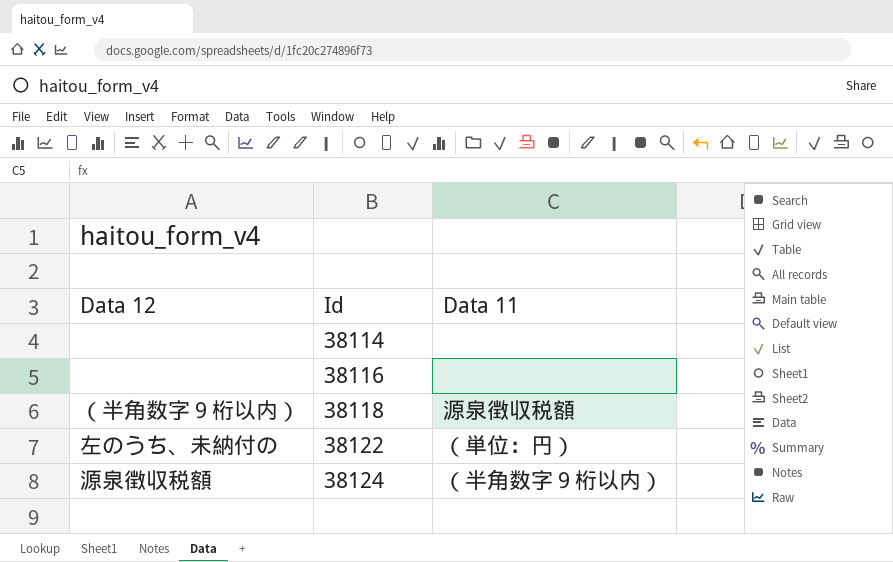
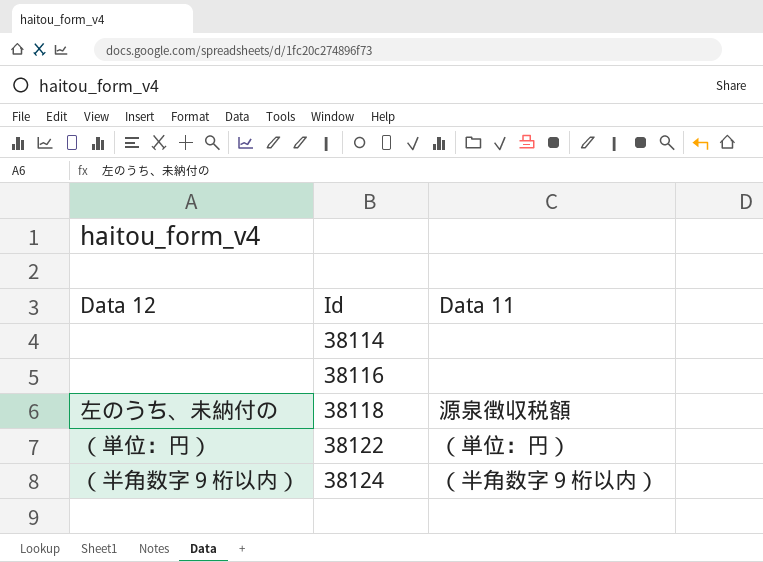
38118 | Data 12: （半角数字９桁以内） -> 左のうち、未納付の
38122 | Data 12: 左のうち、未納付の -> （単位：円）
38124 | Data 12: 源泉徴収税額 -> （半角数字９桁以内）

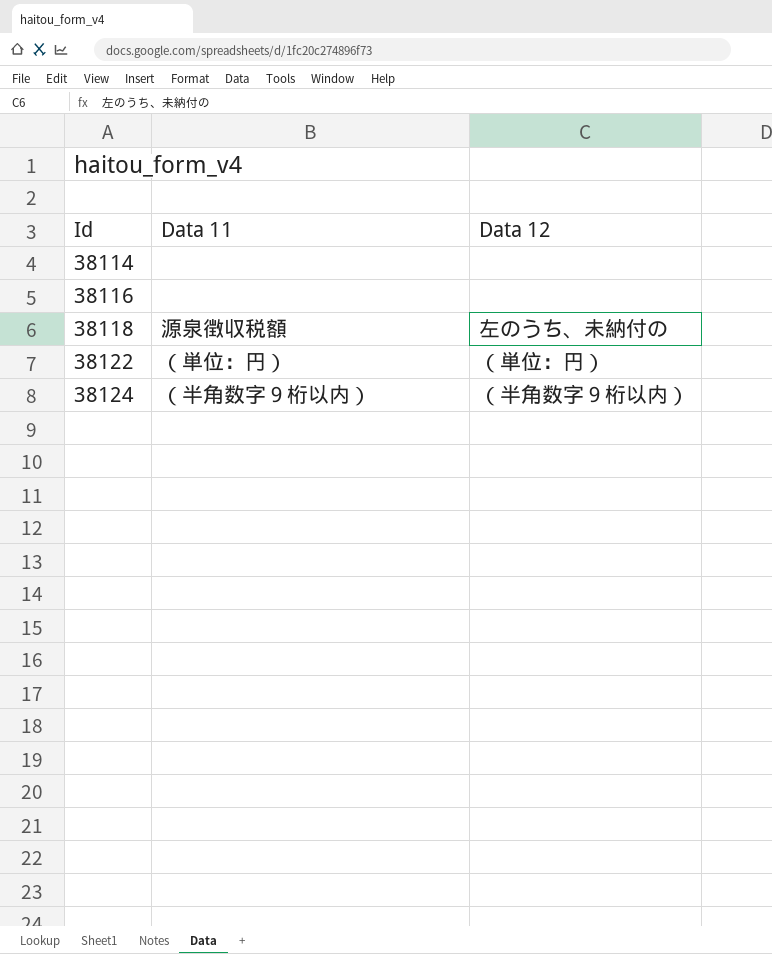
column Data 12 | position: 1 -> 3

